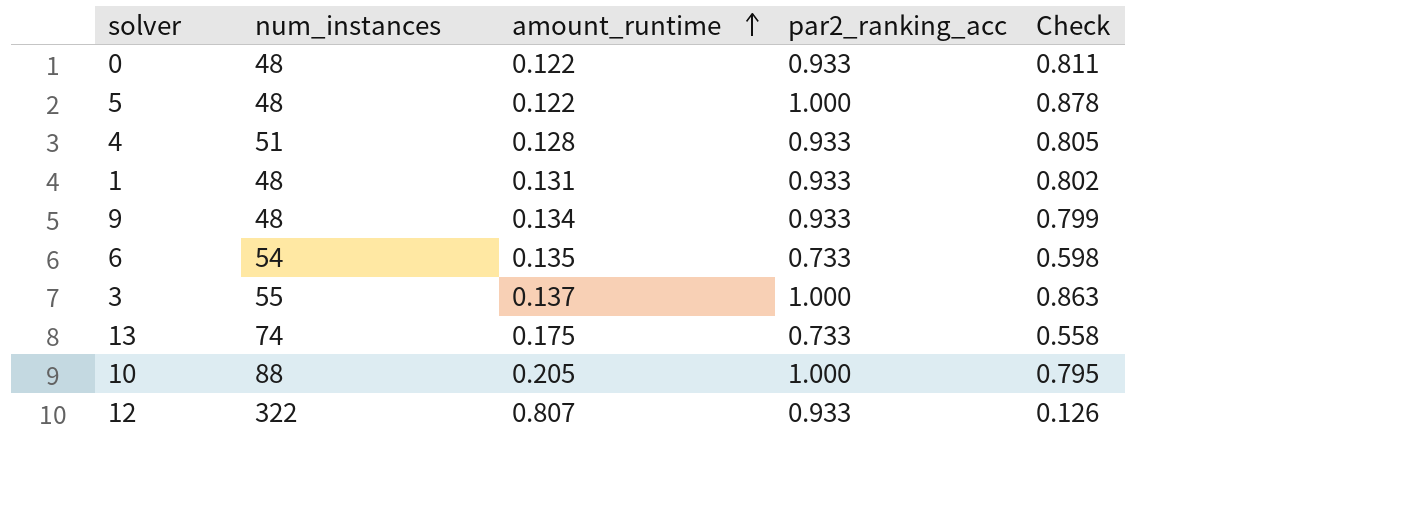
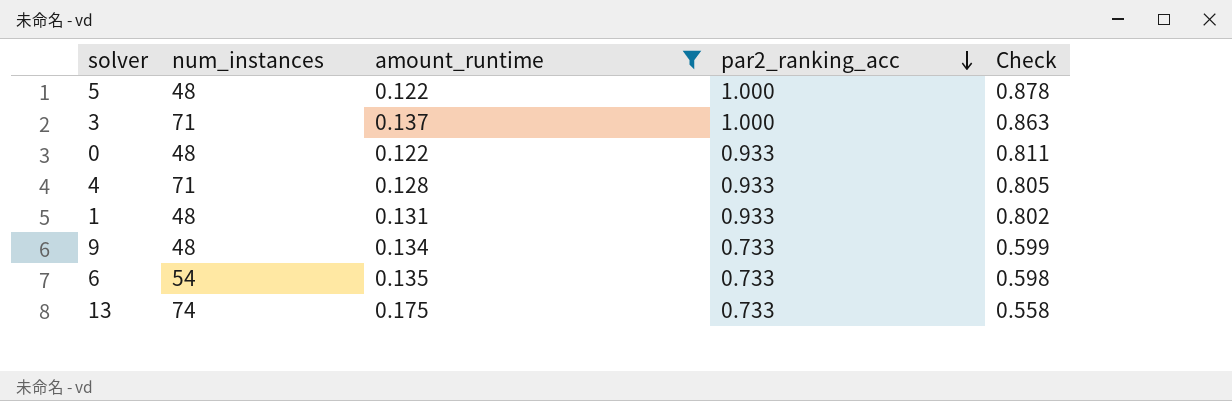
filter: none -> amount_runtime <= 0.175
row order: amount_runtime ascending -> par2_ranking_acc descending
3 | num_instances: 55 -> 71
4 | num_instances: 51 -> 71
9 | par2_ranking_acc: 0.933 -> 0.733
9 | Check: 0.799 -> 0.599

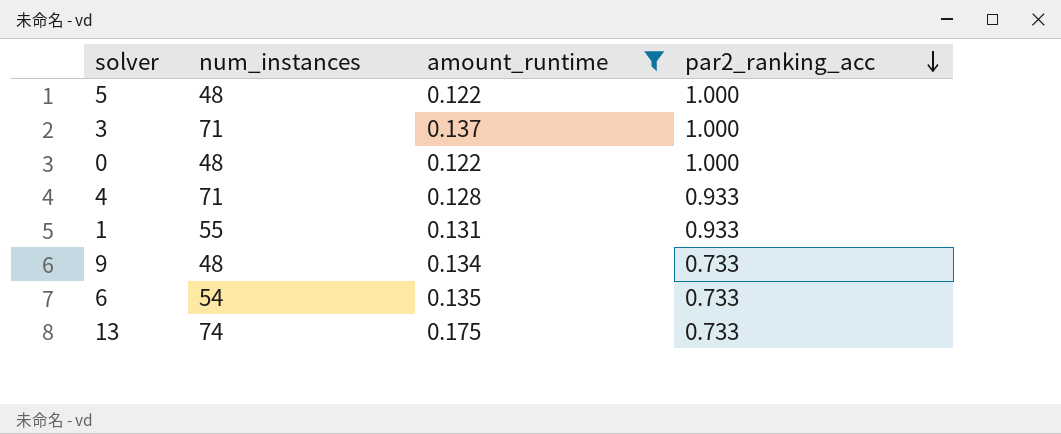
column Check | formula: [par2_ranking_acc] - [amount_runtime] -> none
0 | par2_ranking_acc: 0.933 -> 1.000
1 | num_instances: 48 -> 55

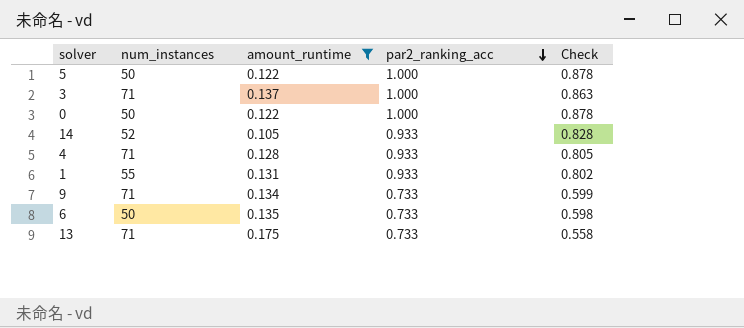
column Check | formula: none -> [par2_ranking_acc] - [amount_runtime]
5 | num_instances: 48 -> 50
0 | num_instances: 48 -> 50
row 14: none -> 52 | 0.105 | 0.933 | 0.828
9 | num_instances: 48 -> 71
6 | num_instances: 54 -> 50
13 | num_instances: 74 -> 71

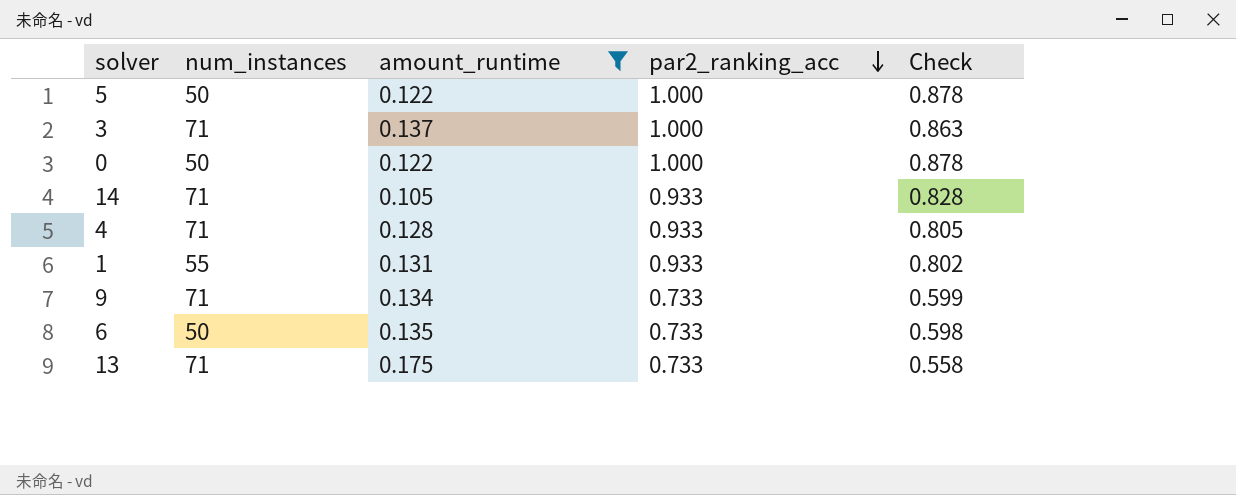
14 | num_instances: 52 -> 71

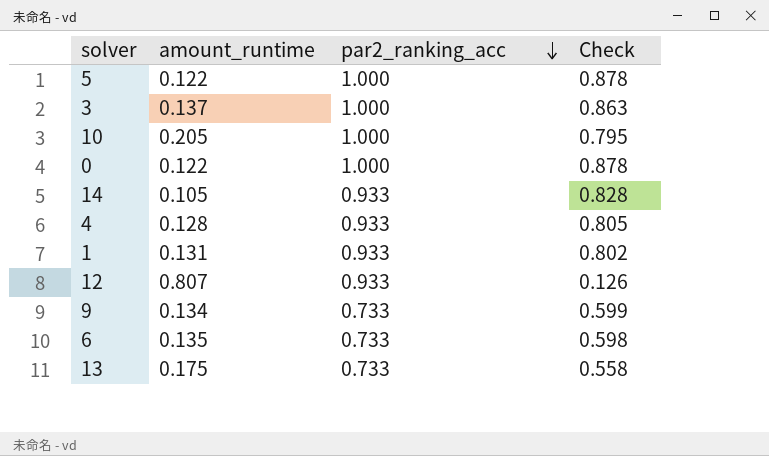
filter: amount_runtime <= 0.175 -> none
column num_instances | position: 2 -> none

